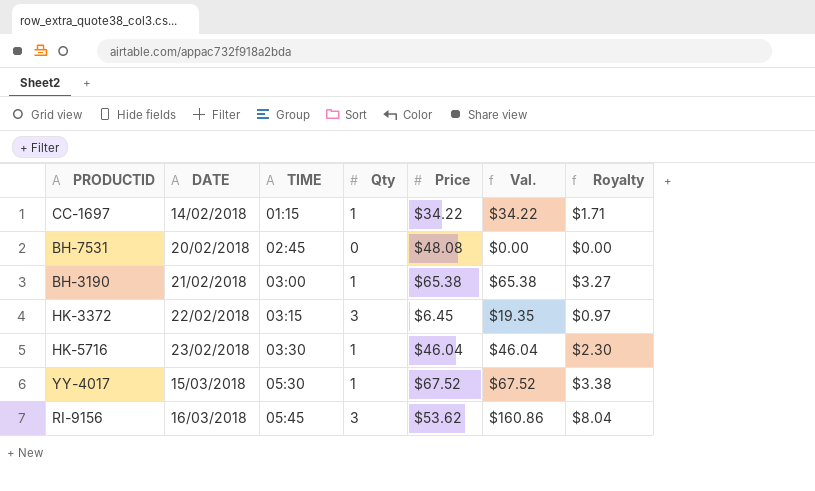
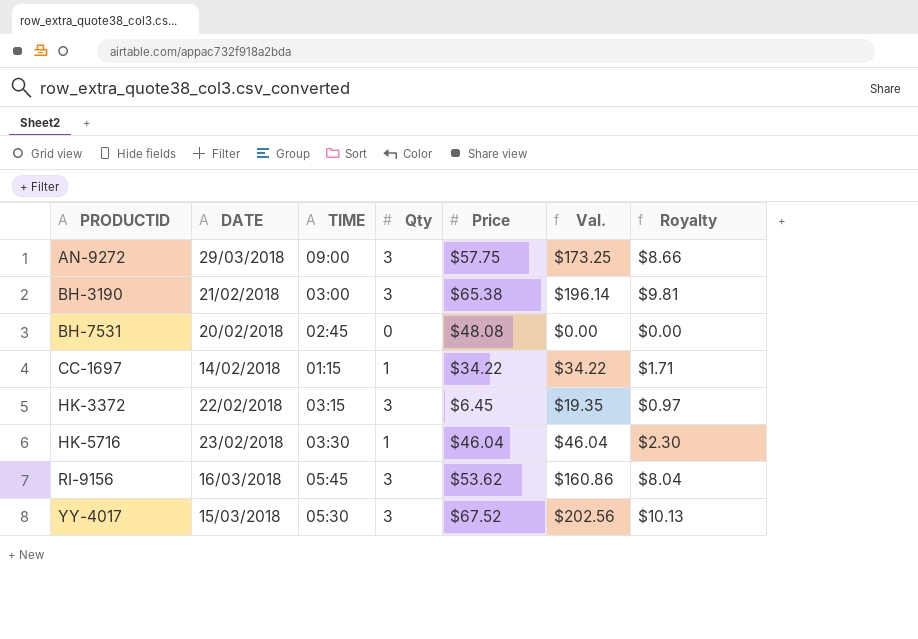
row order: DATE ascending -> PRODUCTID ascending
row AN-9272: none -> 29/03/2018 | 09:00 | 3 | $57.75 | $173.25 | $8.66
BH-3190 | Qty: 1 -> 3
BH-3190 | Val.: $65.38 -> $196.14
BH-3190 | Royalty: $3.27 -> $9.81
YY-4017 | Qty: 1 -> 3
YY-4017 | Val.: $67.52 -> $202.56
YY-4017 | Royalty: $3.38 -> $10.13

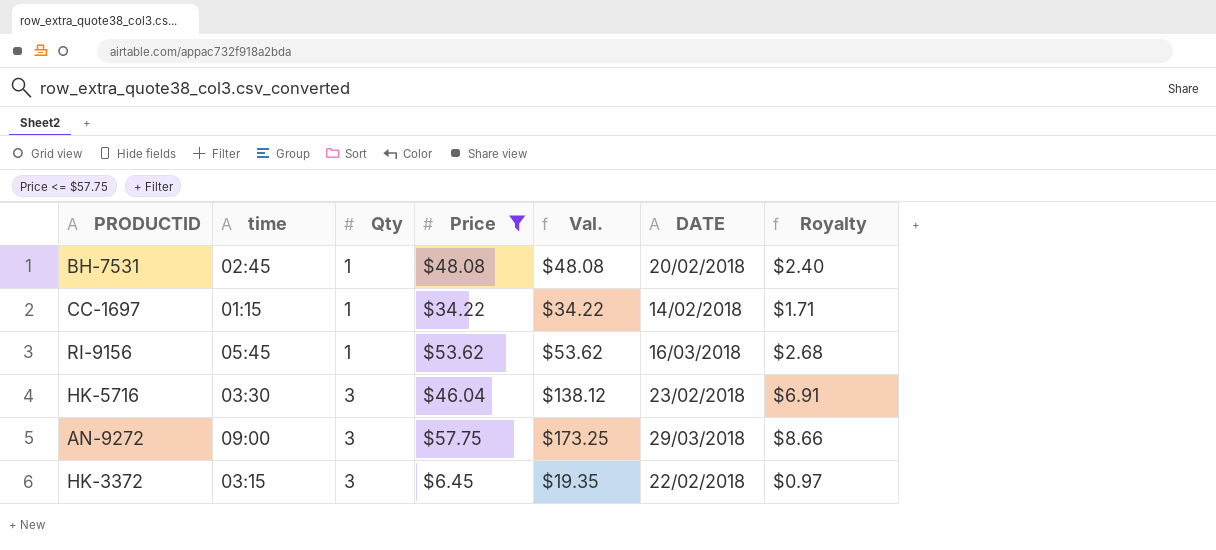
filter: none -> Price <= $57.75
row order: PRODUCTID ascending -> Qty ascending
column name: TIME -> time
column DATE | position: 2 -> 6
BH-7531 | Qty: 0 -> 1
BH-7531 | Val.: $0.00 -> $48.08
BH-7531 | Royalty: $0.00 -> $2.40
RI-9156 | Qty: 3 -> 1
RI-9156 | Val.: $160.86 -> $53.62
RI-9156 | Royalty: $8.04 -> $2.68
HK-5716 | Qty: 1 -> 3
HK-5716 | Val.: $46.04 -> $138.12
HK-5716 | Royalty: $2.30 -> $6.91

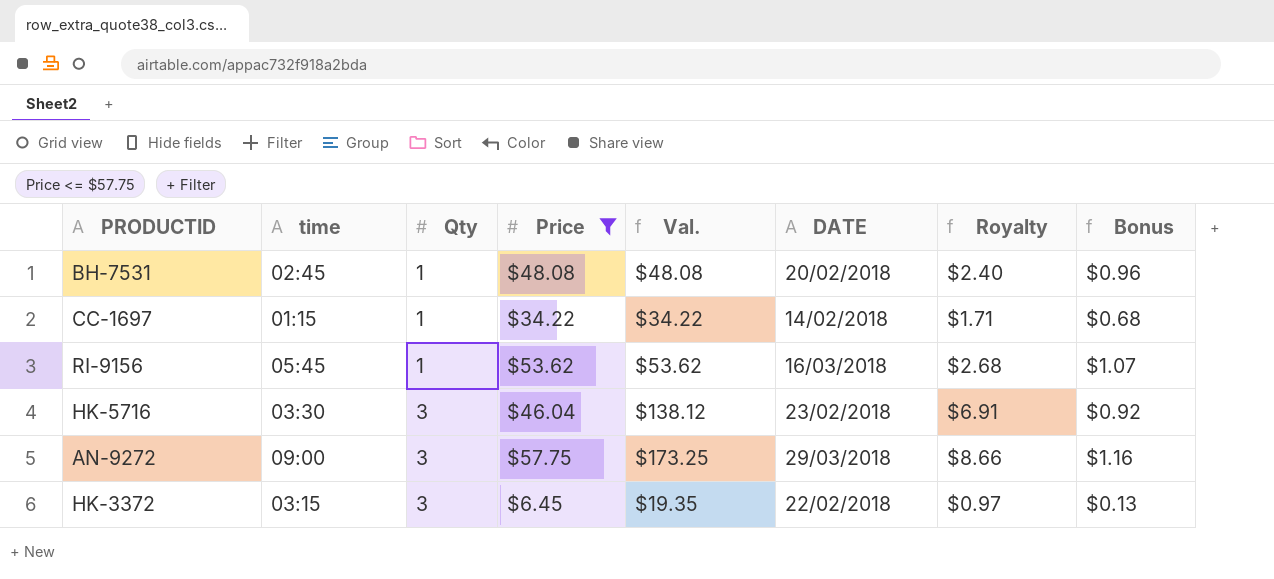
column Bonus | formula: none -> [Price] * 0.02

